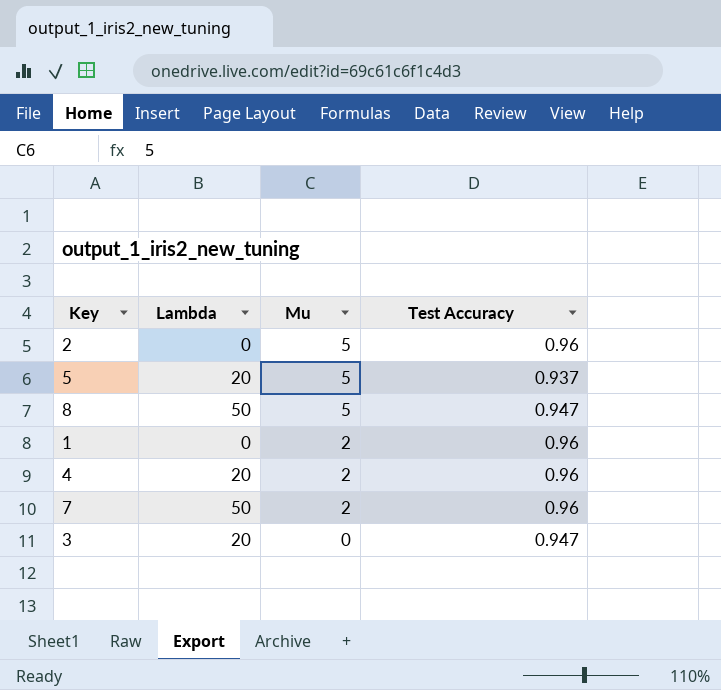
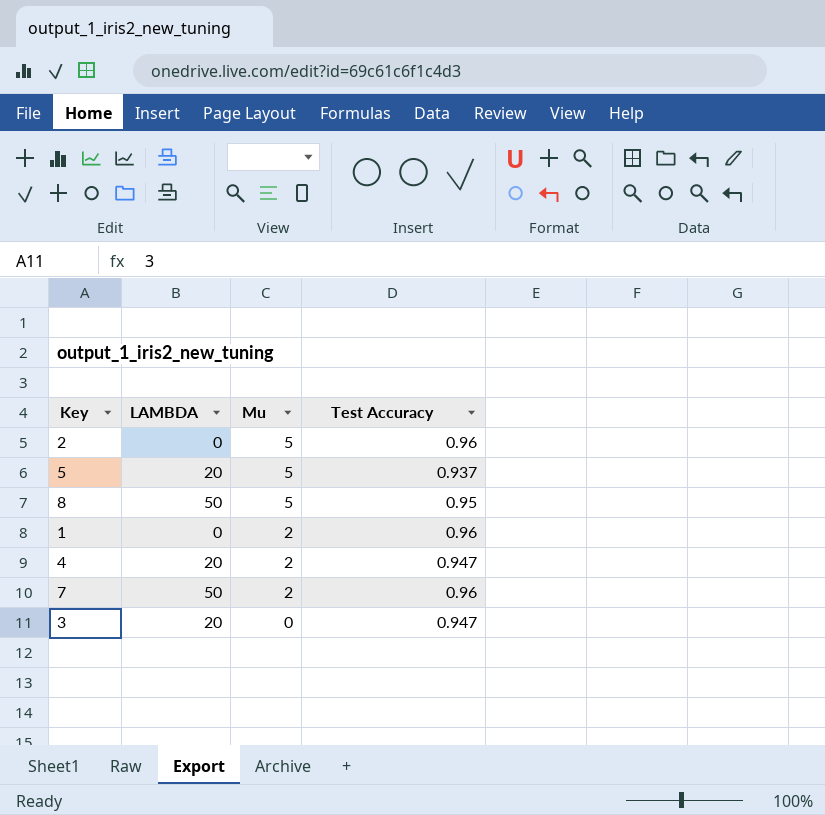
column name: Lambda -> LAMBDA
8 | Test Accuracy: 0.947 -> 0.95
4 | Test Accuracy: 0.96 -> 0.947

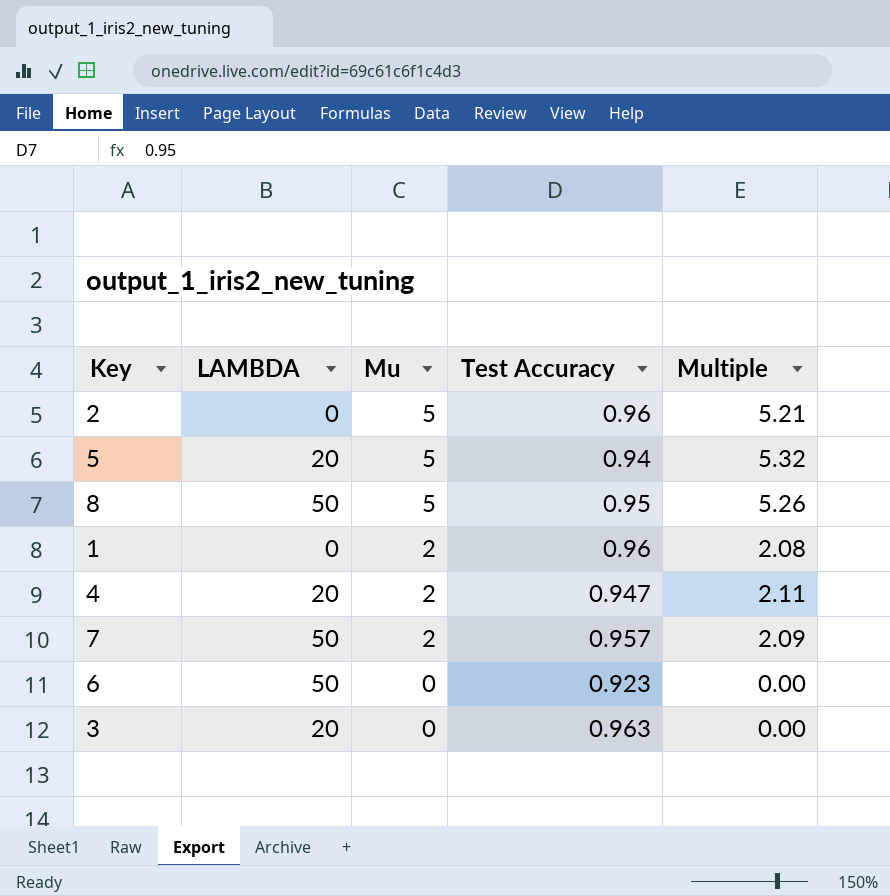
column Multiple | formula: none -> [Mu] / [Test Accuracy]
5 | Test Accuracy: 0.937 -> 0.94
7 | Test Accuracy: 0.96 -> 0.957
row 6: none -> 50 | 0 | 0.923 | 0.00
3 | Test Accuracy: 0.947 -> 0.963

